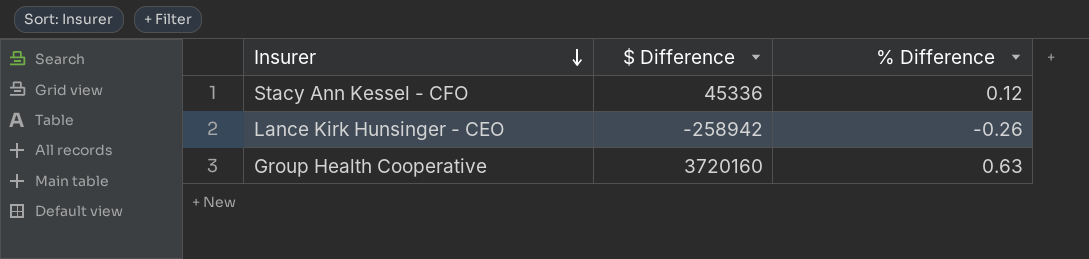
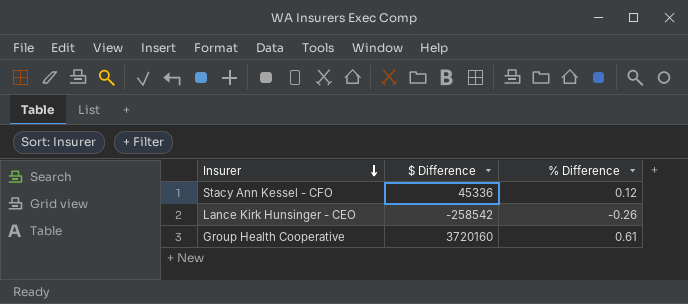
Lance Kirk Hunsinger - CEO | $ Difference: -258942 -> -258542
Group Health Cooperative | % Difference: 0.63 -> 0.61

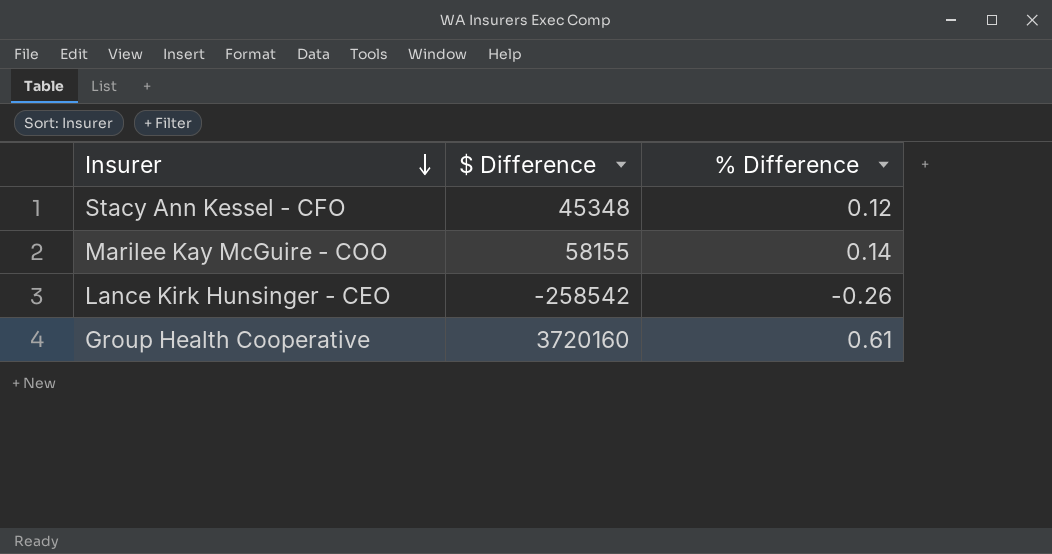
Stacy Ann Kessel - CFO | $ Difference: 45336 -> 45348
row Marilee Kay McGuire - COO: none -> 58155 | 0.14

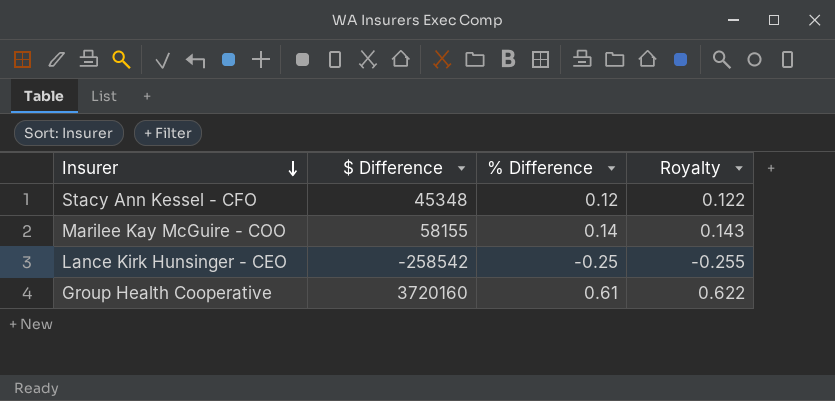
column Royalty | formula: none -> [% Difference] * 1.02
Lance Kirk Hunsinger - CEO | % Difference: -0.26 -> -0.25

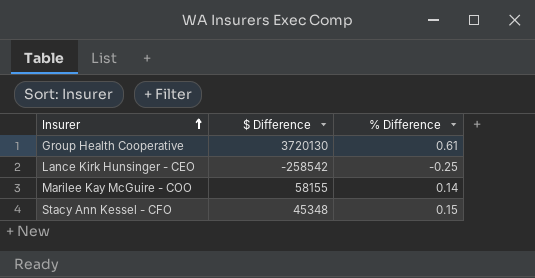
row order: Insurer descending -> Insurer ascending
column Royalty | formula: [% Difference] * 1.02 -> none
Group Health Cooperative | $ Difference: 3720160 -> 3720130
Stacy Ann Kessel - CFO | % Difference: 0.12 -> 0.15

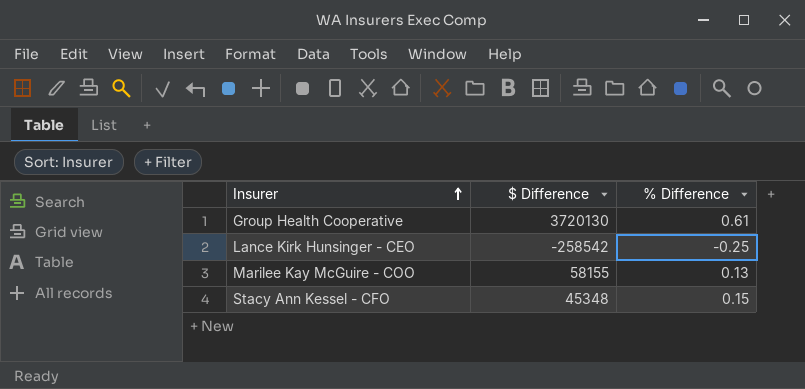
Marilee Kay McGuire - COO | % Difference: 0.14 -> 0.13

